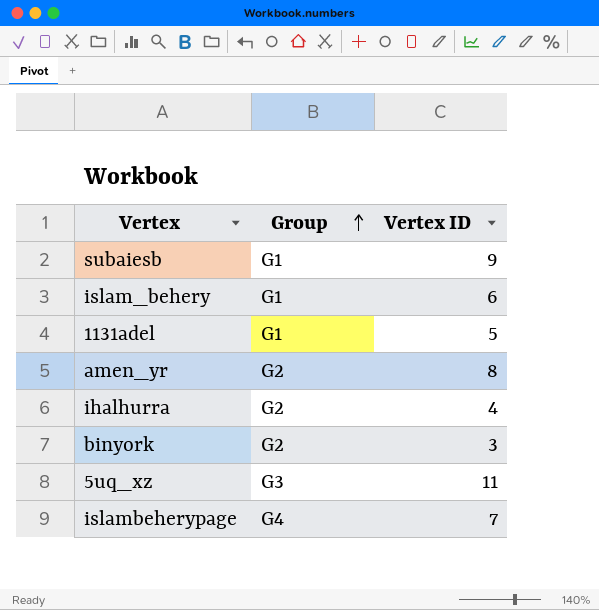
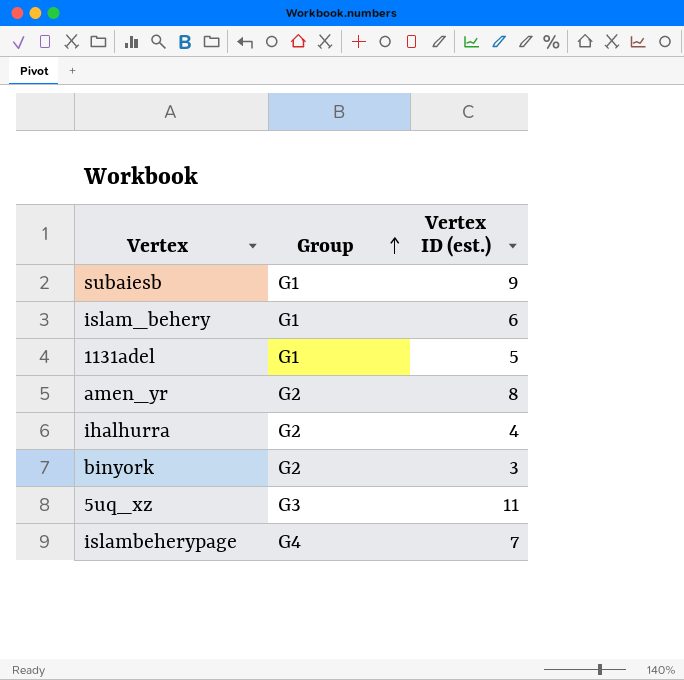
column name: Vertex ID -> Vertex ID (est.)

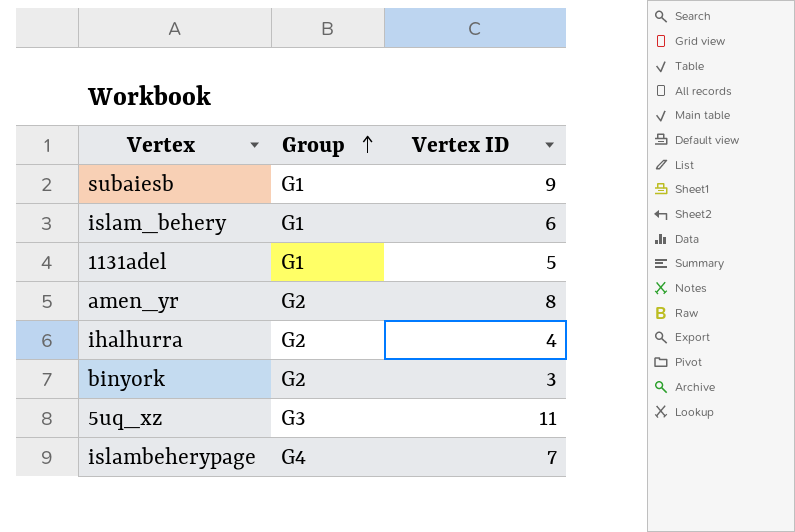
column name: Vertex ID (est.) -> Vertex ID

